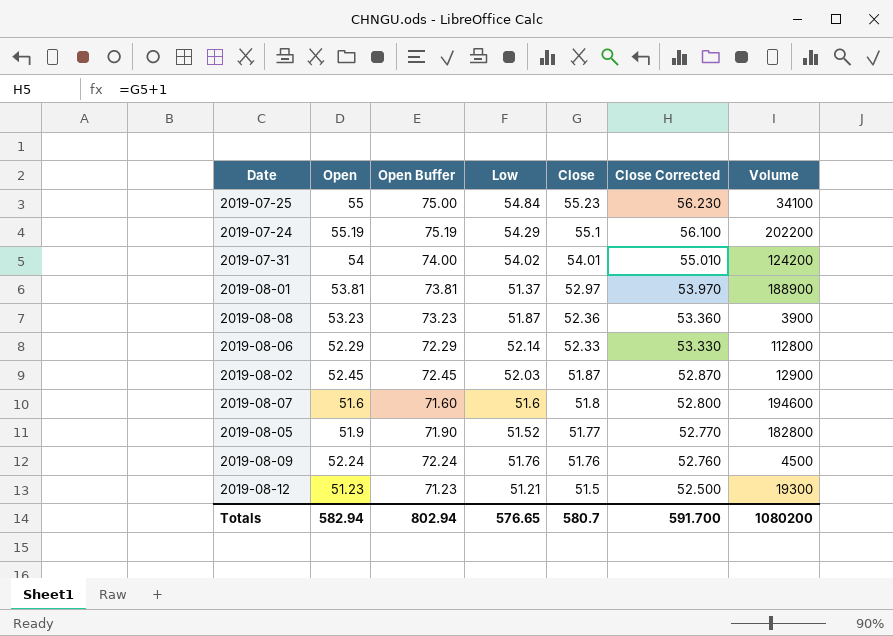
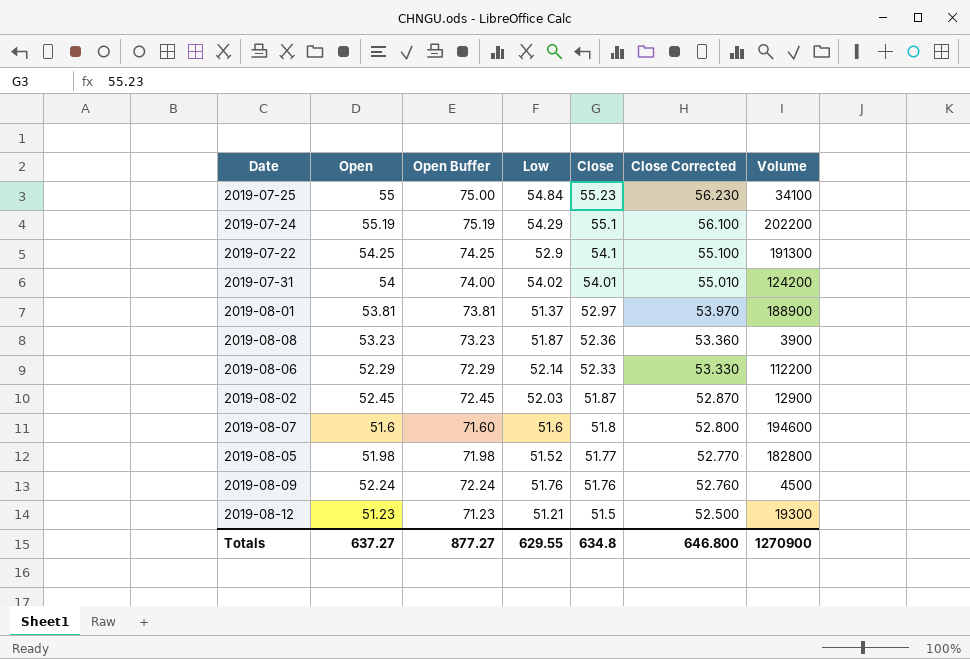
row 2019-07-22: none -> 54.25 | 74.25 | 52.9 | 54.1 | 55.100 | 191300
2019-08-06 | Volume: 112800 -> 112200
2019-08-05 | Open: 51.9 -> 51.98
2019-08-05 | Open Buffer: 71.90 -> 71.98
Totals | Open: 582.94 -> 637.27
Totals | Open Buffer: 802.94 -> 877.27
Totals | Low: 576.65 -> 629.55
Totals | Close: 580.7 -> 634.8
Totals | Close Corrected: 591.700 -> 646.800
Totals | Volume: 1080200 -> 1270900

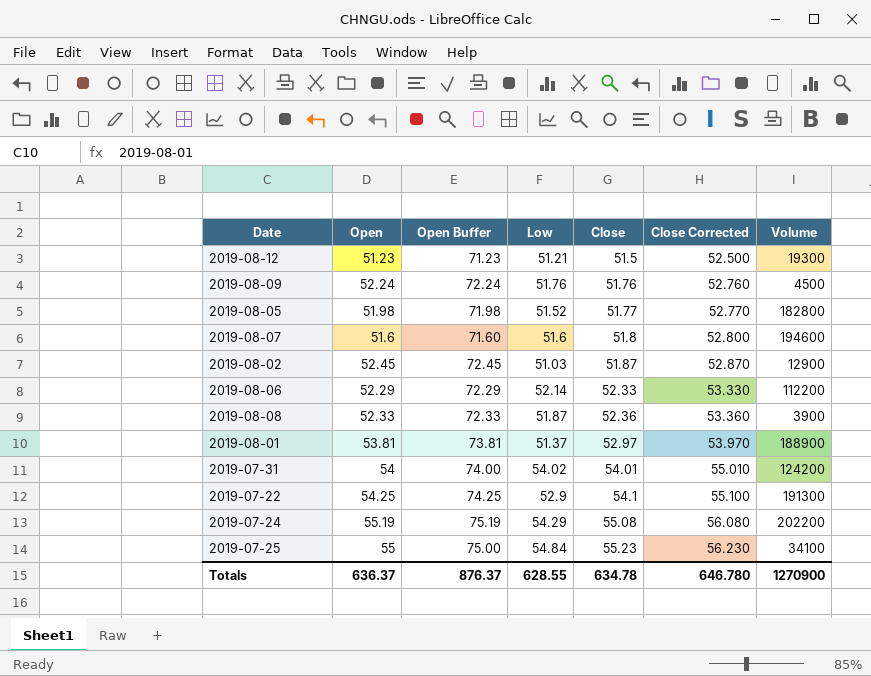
row order: Close descending -> Close ascending
2019-08-02 | Low: 52.03 -> 51.03
2019-08-08 | Open: 53.23 -> 52.33
2019-08-08 | Open Buffer: 73.23 -> 72.33
2019-07-24 | Close: 55.1 -> 55.08
2019-07-24 | Close Corrected: 56.100 -> 56.080
Totals | Open: 637.27 -> 636.37
Totals | Open Buffer: 877.27 -> 876.37
Totals | Low: 629.55 -> 628.55
Totals | Close: 634.8 -> 634.78
Totals | Close Corrected: 646.800 -> 646.780

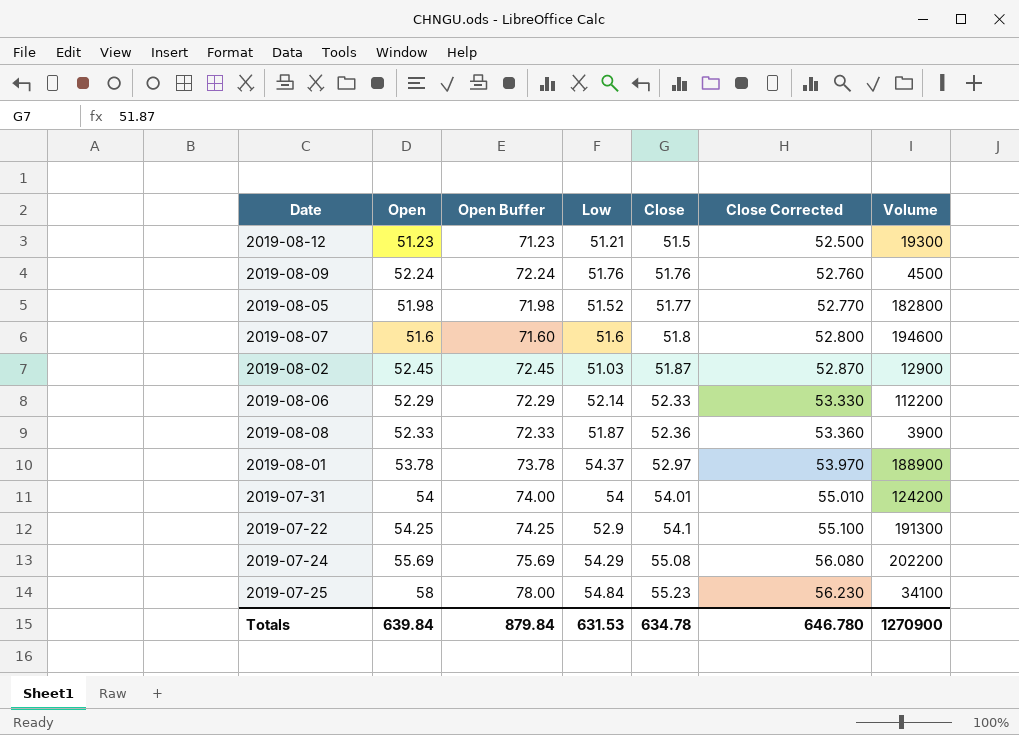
2019-08-01 | Open: 53.81 -> 53.78
2019-08-01 | Open Buffer: 73.81 -> 73.78
2019-08-01 | Low: 51.37 -> 54.37
2019-07-31 | Low: 54.02 -> 54
2019-07-24 | Open: 55.19 -> 55.69
2019-07-24 | Open Buffer: 75.19 -> 75.69
2019-07-25 | Open: 55 -> 58
2019-07-25 | Open Buffer: 75.00 -> 78.00
Totals | Open: 636.37 -> 639.84
Totals | Open Buffer: 876.37 -> 879.84
Totals | Low: 628.55 -> 631.53

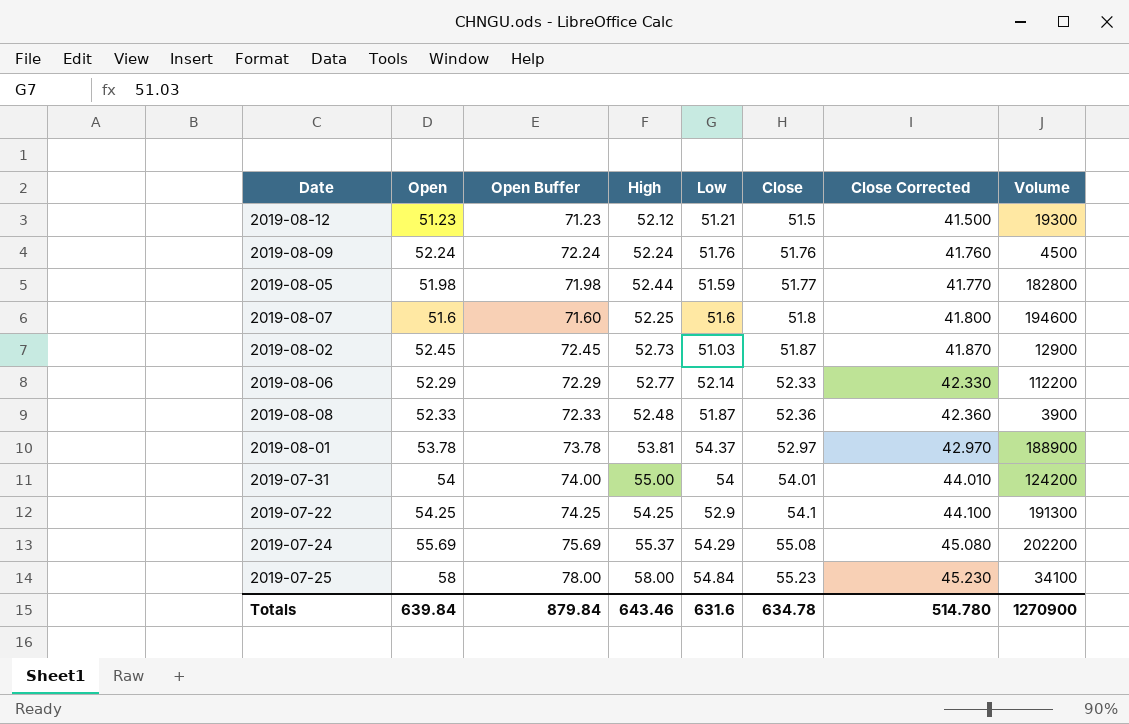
column High | position: none -> 4
column Close Corrected | formula: [Close] + 1 -> [Close] - 10
2019-08-05 | Low: 51.52 -> 51.59
Totals | Low: 631.53 -> 631.6
Totals | Close Corrected: 646.780 -> 514.780

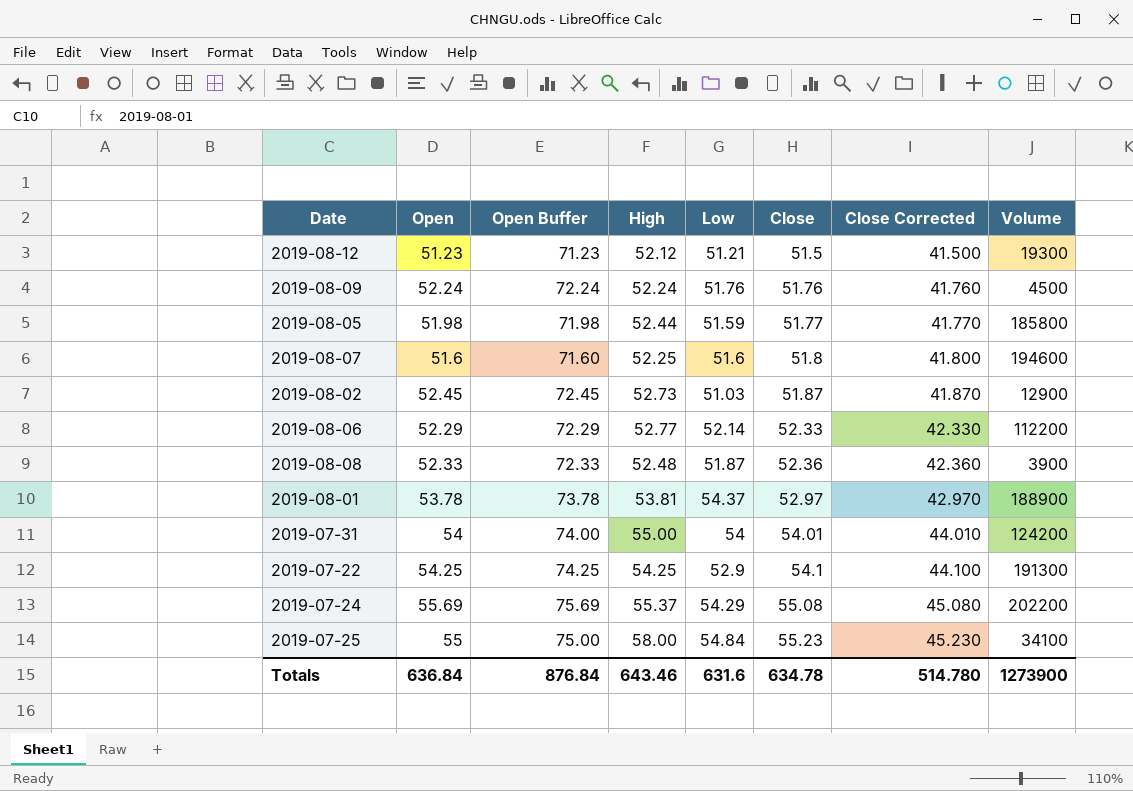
2019-08-05 | Volume: 182800 -> 185800
2019-07-25 | Open: 58 -> 55
2019-07-25 | Open Buffer: 78.00 -> 75.00
Totals | Open: 639.84 -> 636.84
Totals | Open Buffer: 879.84 -> 876.84
Totals | Volume: 1270900 -> 1273900

